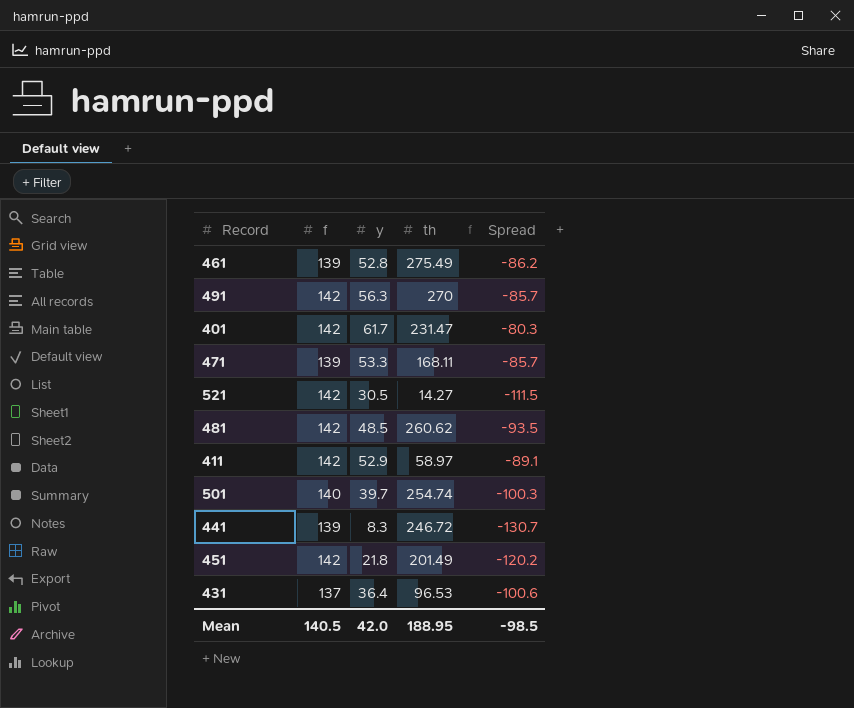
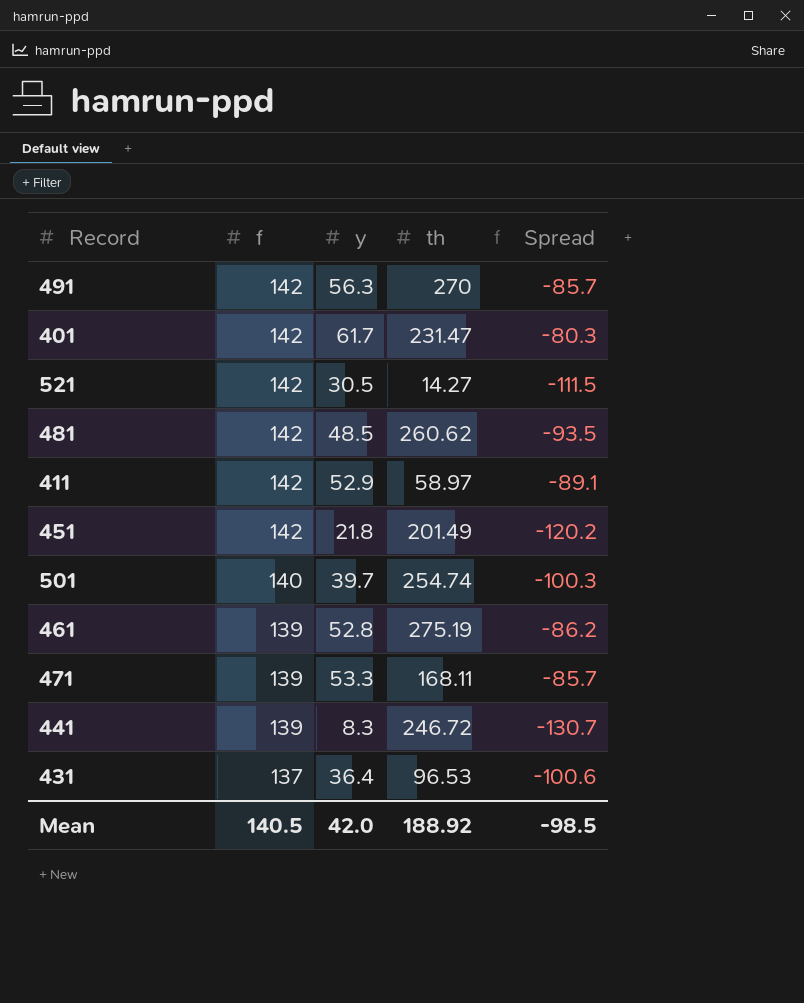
row order: none -> f descending
461 | th: 275.49 -> 275.19
Mean | th: 188.95 -> 188.92

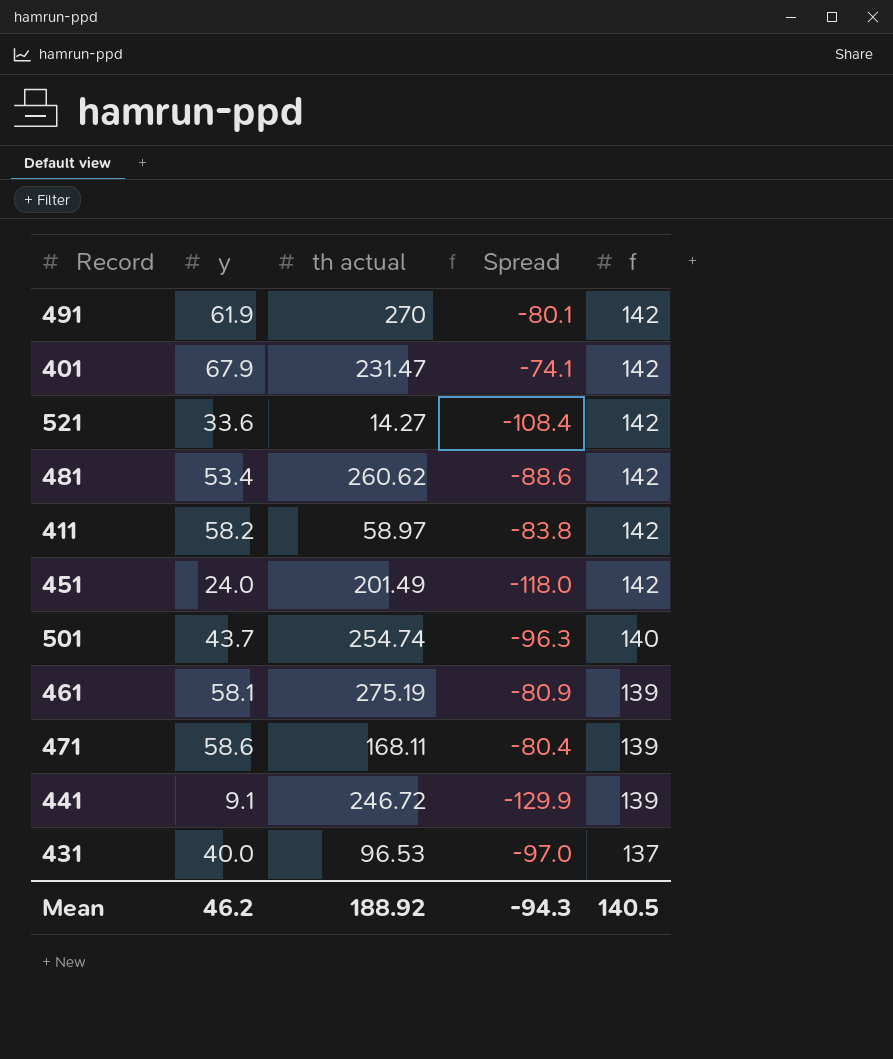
column name: th -> th actual
column f | position: 2 -> 5
491 | y: 56.3 -> 61.9
491 | Spread: -85.7 -> -80.1
401 | y: 61.7 -> 67.9
401 | Spread: -80.3 -> -74.1
521 | y: 30.5 -> 33.6
521 | Spread: -111.5 -> -108.4
481 | y: 48.5 -> 53.4
481 | Spread: -93.5 -> -88.6
411 | y: 52.9 -> 58.2
411 | Spread: -89.1 -> -83.8
451 | y: 21.8 -> 24.0
451 | Spread: -120.2 -> -118.0
501 | y: 39.7 -> 43.7
501 | Spread: -100.3 -> -96.3
461 | y: 52.8 -> 58.1
461 | Spread: -86.2 -> -80.9
471 | y: 53.3 -> 58.6
471 | Spread: -85.7 -> -80.4
441 | y: 8.3 -> 9.1
441 | Spread: -130.7 -> -129.9
431 | y: 36.4 -> 40.0
431 | Spread: -100.6 -> -97.0
Mean | y: 42.0 -> 46.2
Mean | Spread: -98.5 -> -94.3

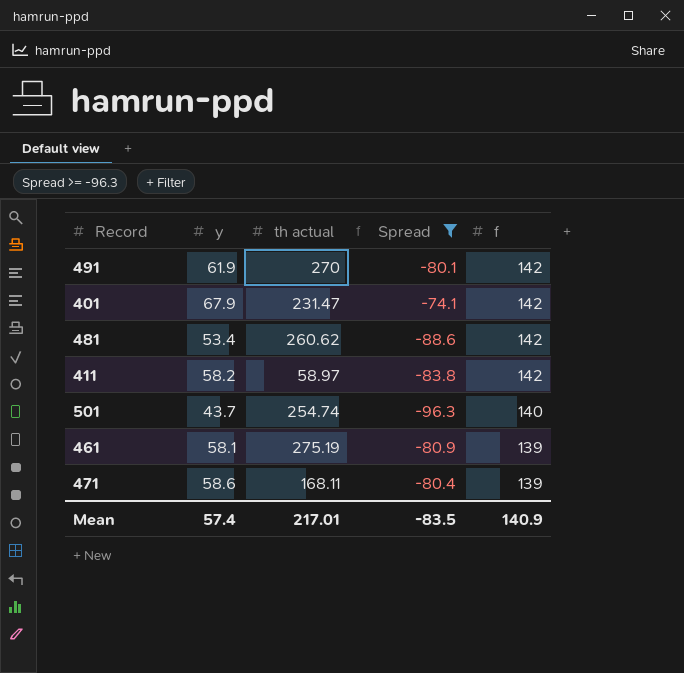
filter: none -> Spread >= -96.3
Mean | y: 46.2 -> 57.4
Mean | th actual: 188.92 -> 217.01
Mean | Spread: -94.3 -> -83.5
Mean | f: 140.5 -> 140.9

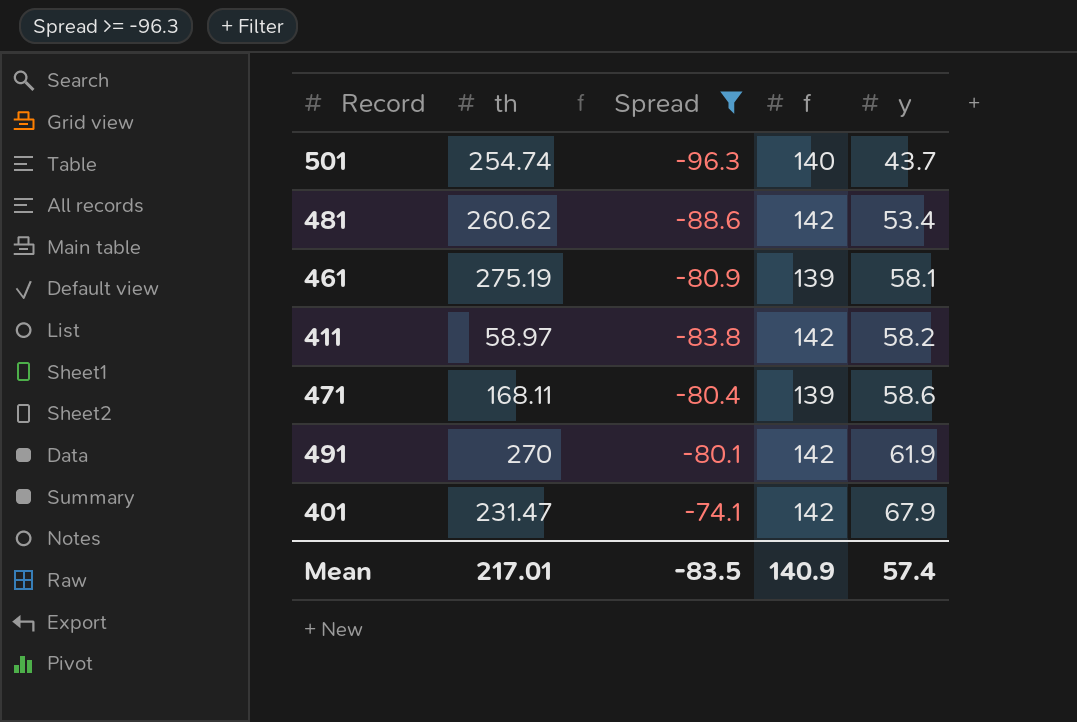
row order: f descending -> y ascending
column name: th actual -> th
column y | position: 2 -> 5

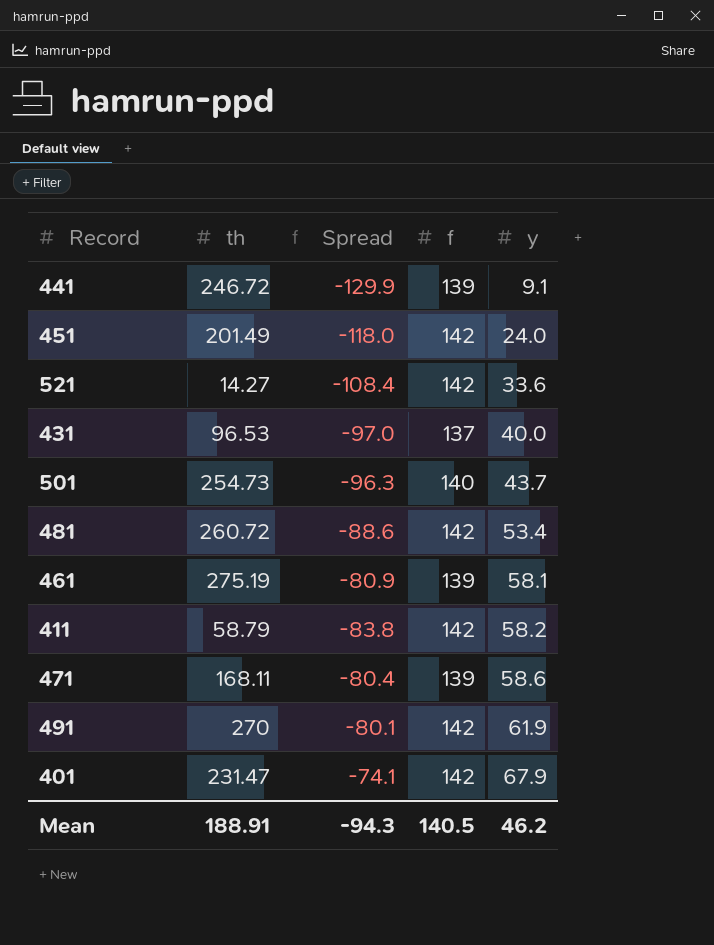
filter: Spread >= -96.3 -> none
501 | th: 254.74 -> 254.73
481 | th: 260.62 -> 260.72
411 | th: 58.97 -> 58.79
Mean | th: 217.01 -> 188.91
Mean | Spread: -83.5 -> -94.3
Mean | f: 140.9 -> 140.5
Mean | y: 57.4 -> 46.2

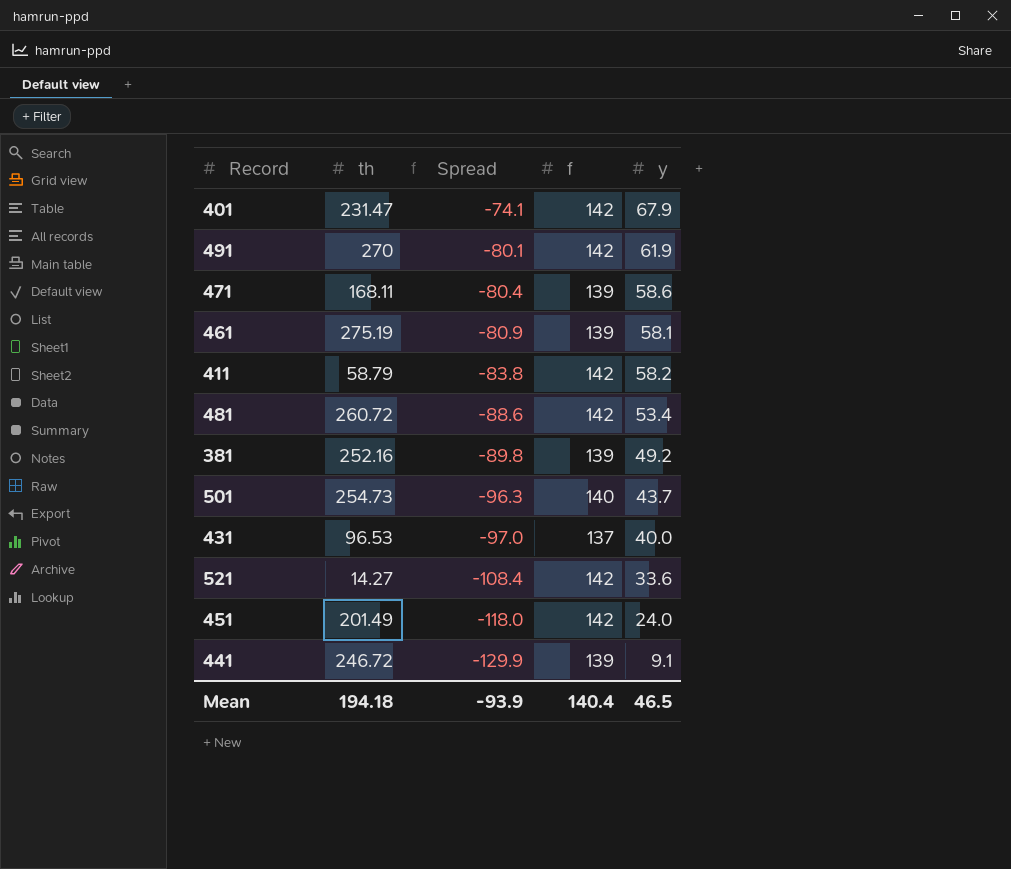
row order: y ascending -> Spread descending
row 381: none -> 252.16 | -89.8 | 139 | 49.2
Mean | th: 188.91 -> 194.18
Mean | Spread: -94.3 -> -93.9
Mean | f: 140.5 -> 140.4
Mean | y: 46.2 -> 46.5

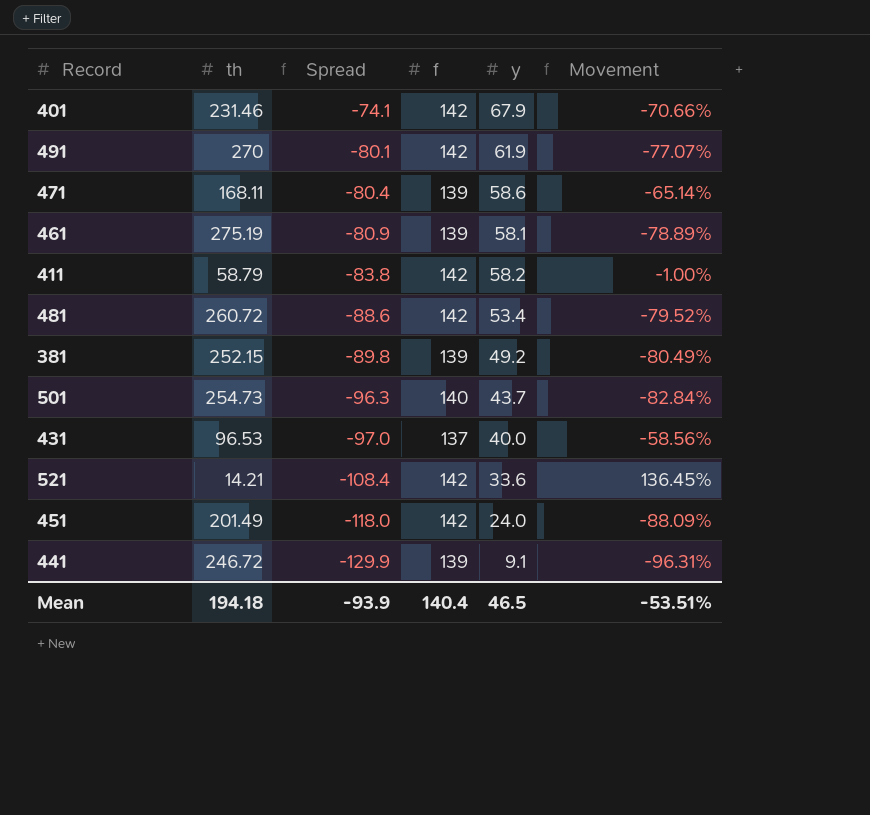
column Movement | formula: none -> ([y] - [th]) / [th]
401 | th: 231.47 -> 231.46
381 | th: 252.16 -> 252.15
521 | th: 14.27 -> 14.21

